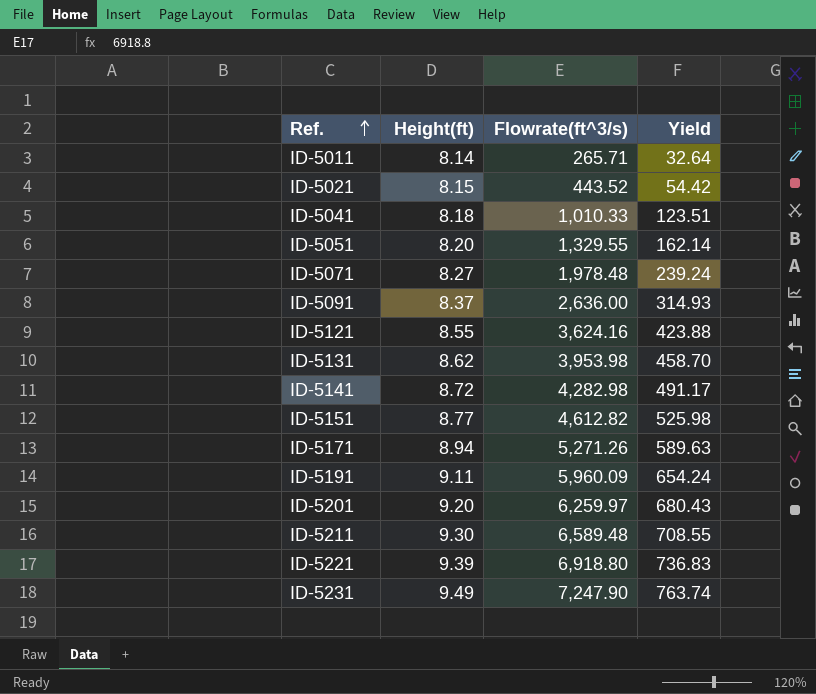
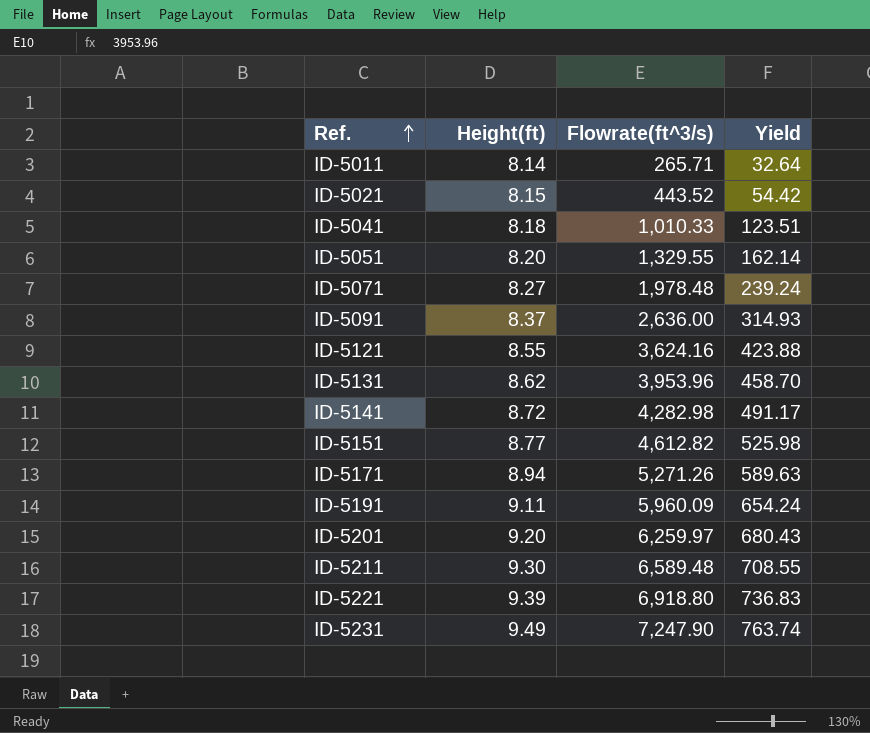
ID-5131 | Flowrate(ft^3/s): 3,953.98 -> 3,953.96

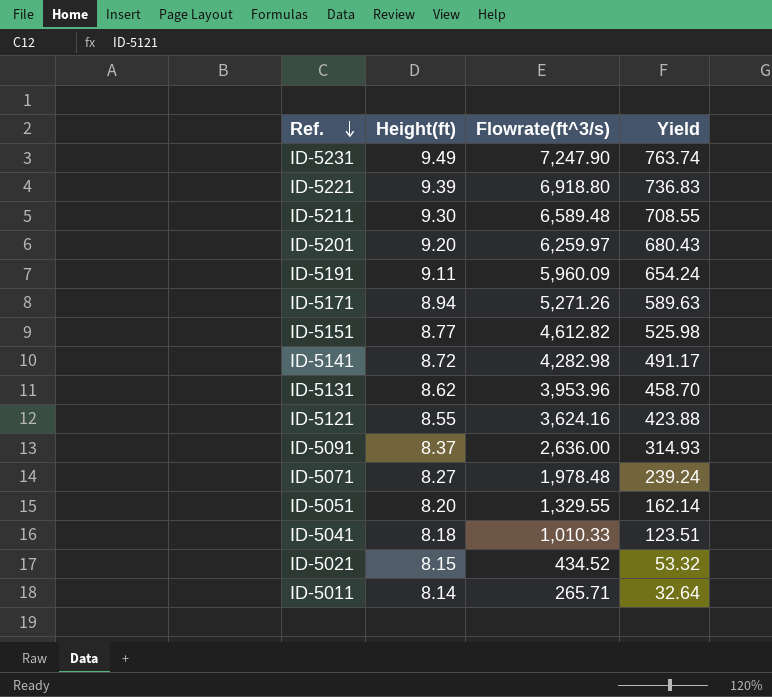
row order: Ref. ascending -> Ref. descending
ID-5021 | Flowrate(ft^3/s): 443.52 -> 434.52
ID-5021 | Yield: 54.42 -> 53.32

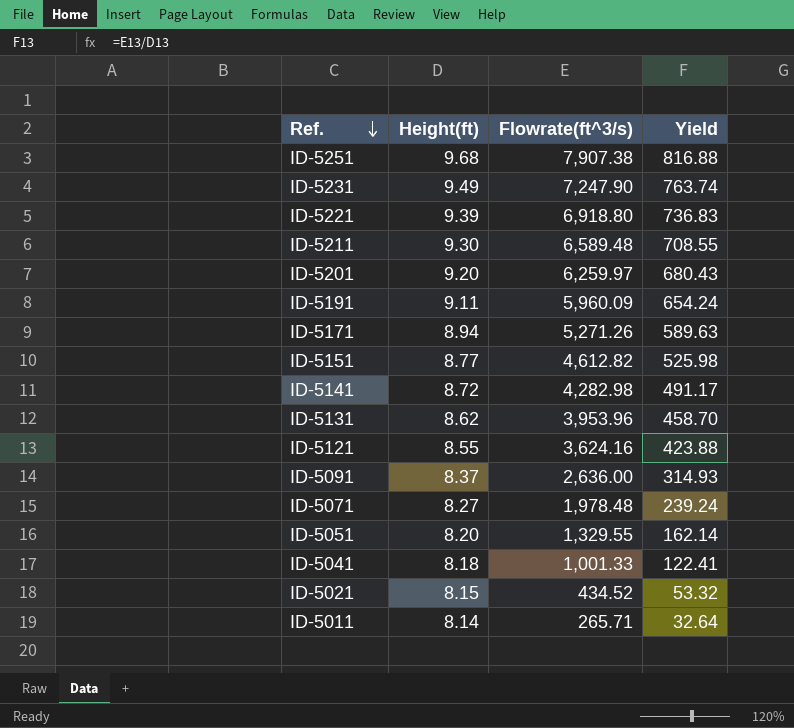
row ID-5251: none -> 9.68 | 7,907.38 | 816.88
ID-5041 | Flowrate(ft^3/s): 1,010.33 -> 1,001.33
ID-5041 | Yield: 123.51 -> 122.41

